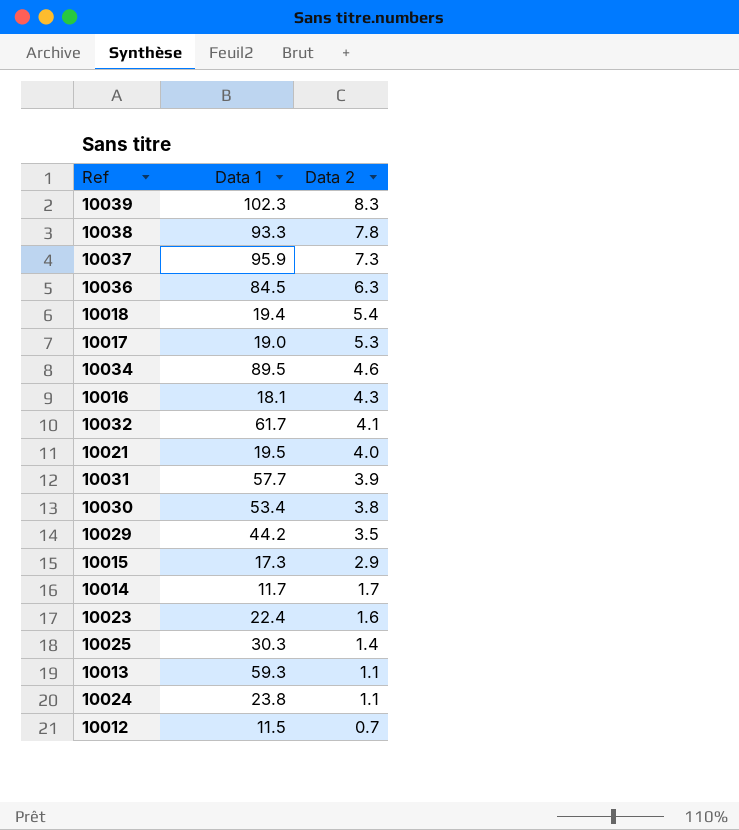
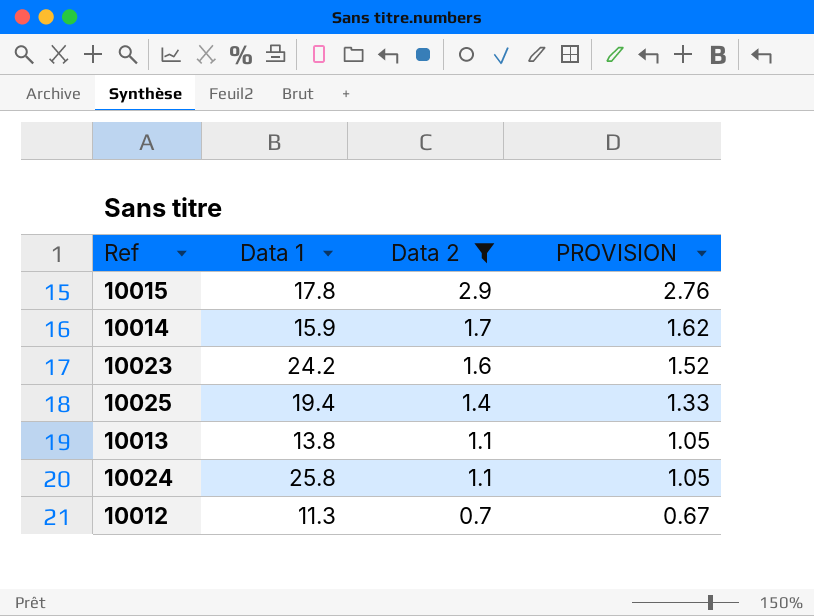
filter: none -> Data 2 <= 2.9
column PROVISION | formula: none -> [Data 2] * 0.95
10015 | Data 1: 17.3 -> 17.8
10014 | Data 1: 11.7 -> 15.9
10023 | Data 1: 22.4 -> 24.2
10025 | Data 1: 30.3 -> 19.4
10013 | Data 1: 59.3 -> 13.8
10024 | Data 1: 23.8 -> 25.8
10012 | Data 1: 11.5 -> 11.3

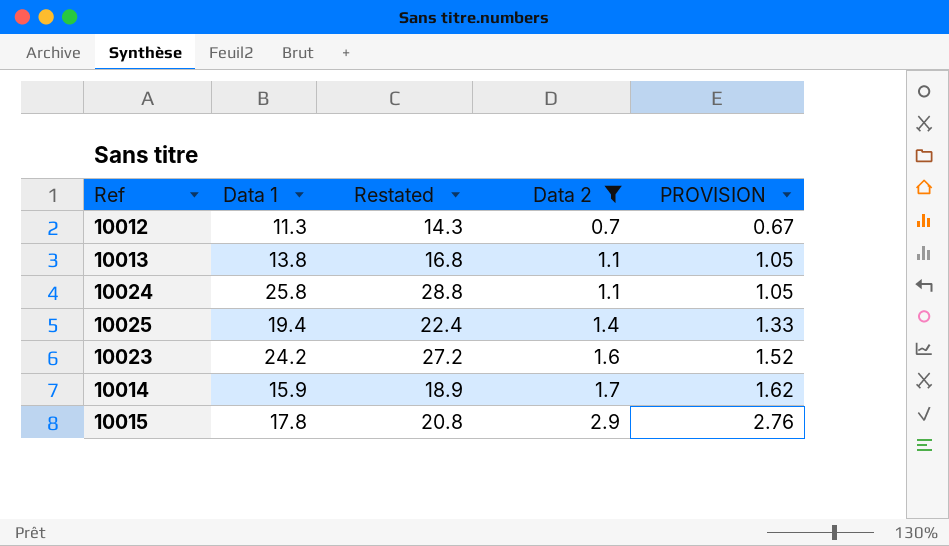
row order: Data 2 descending -> Data 2 ascending
column Restated | formula: none -> [Data 1] + 3

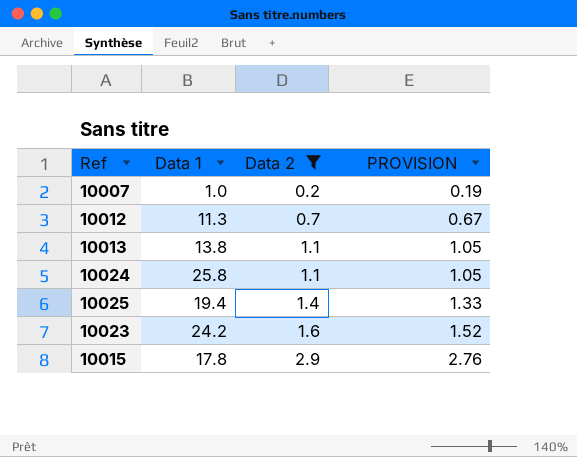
column Restated | formula: [Data 1] + 3 -> none
row 10014: 15.9 | 18.9 | 1.7 | 1.62 -> none
row 10007: none -> 1.0 | 0.2 | 0.19

